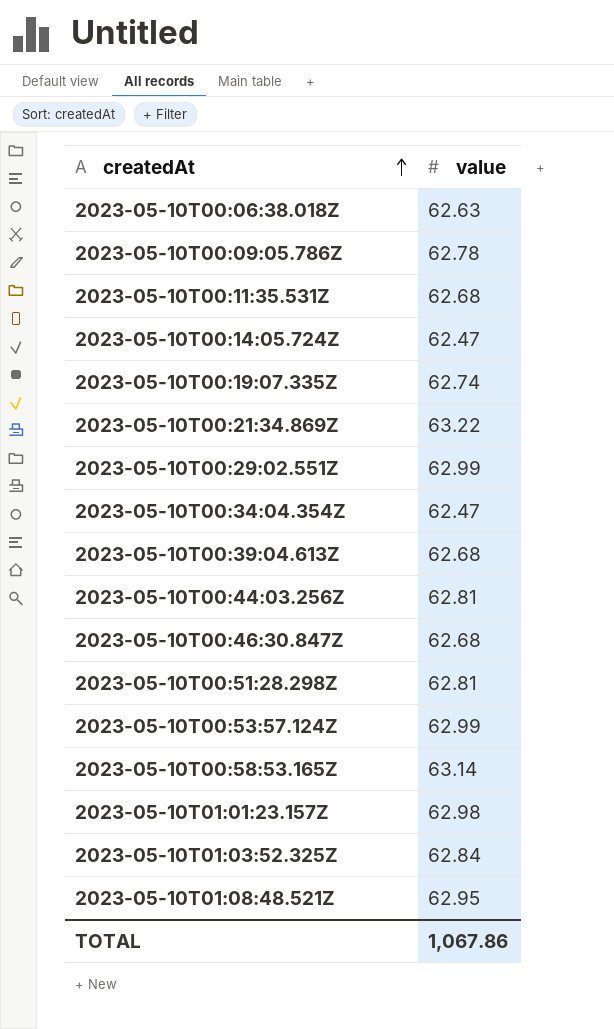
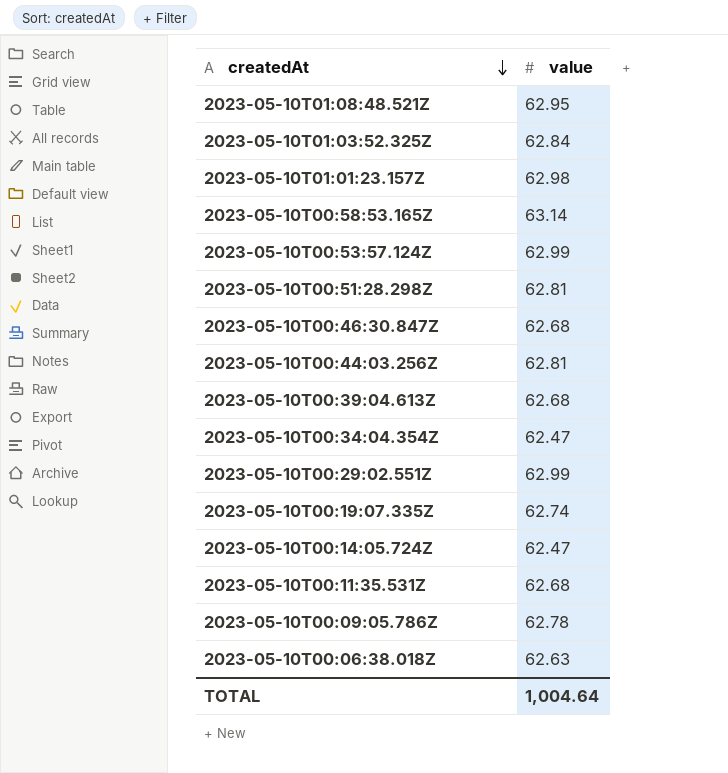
row order: createdAt ascending -> createdAt descending
row 2023-05-10T00:21:34.869Z: 63.22 -> none
TOTAL | value: 1,067.86 -> 1,004.64

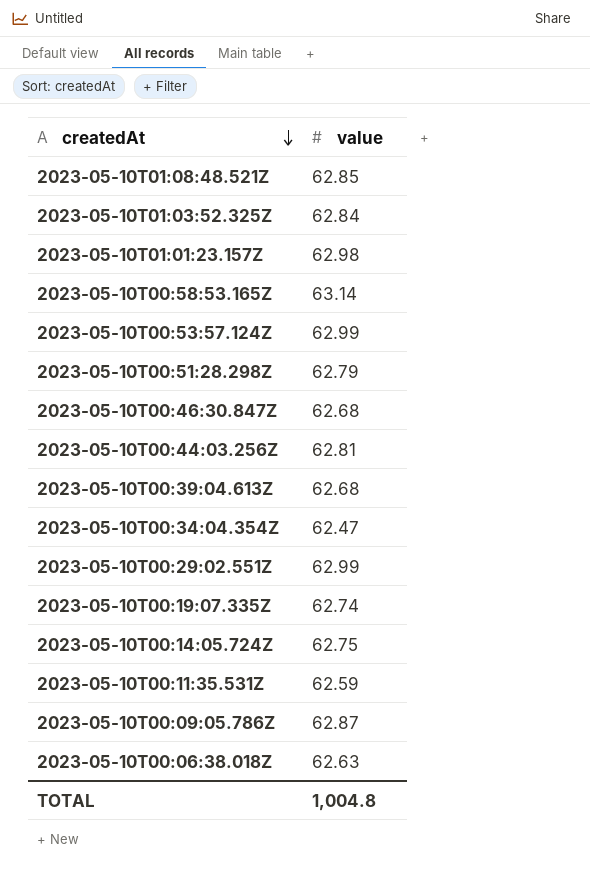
2023-05-10T01:08:48.521Z | value: 62.95 -> 62.85
2023-05-10T00:51:28.298Z | value: 62.81 -> 62.79
2023-05-10T00:14:05.724Z | value: 62.47 -> 62.75
2023-05-10T00:11:35.531Z | value: 62.68 -> 62.59
2023-05-10T00:09:05.786Z | value: 62.78 -> 62.87
TOTAL | value: 1,004.64 -> 1,004.8

